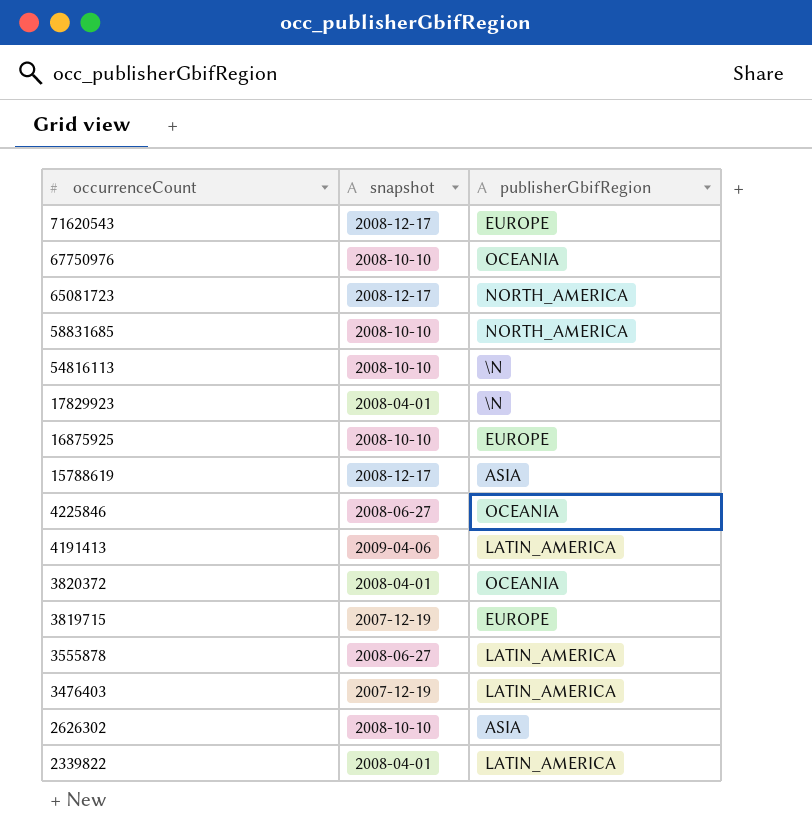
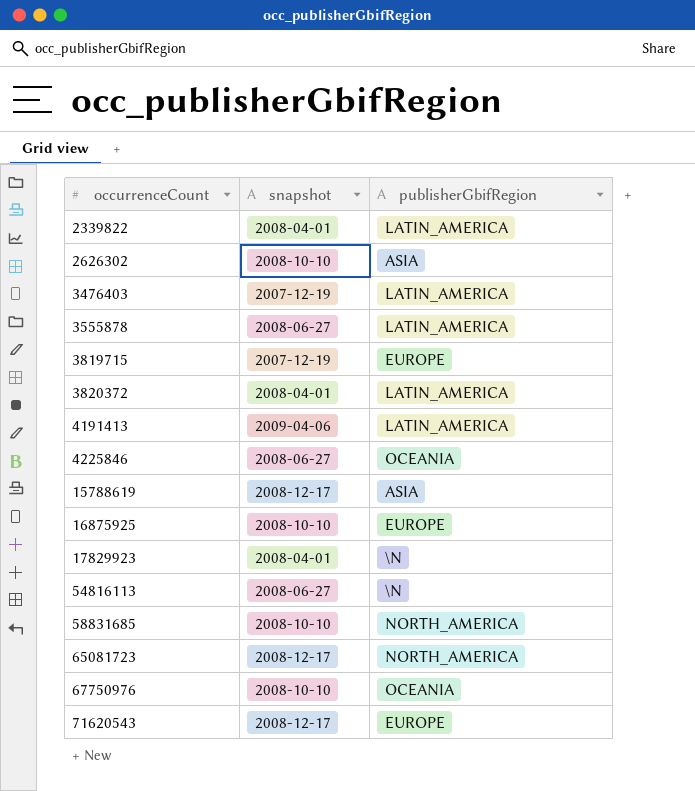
row order: occurrenceCount descending -> occurrenceCount ascending
3820372 | publisherGbifRegion: OCEANIA -> LATIN_AMERICA
54816113 | snapshot: 2008-10-10 -> 2008-06-27

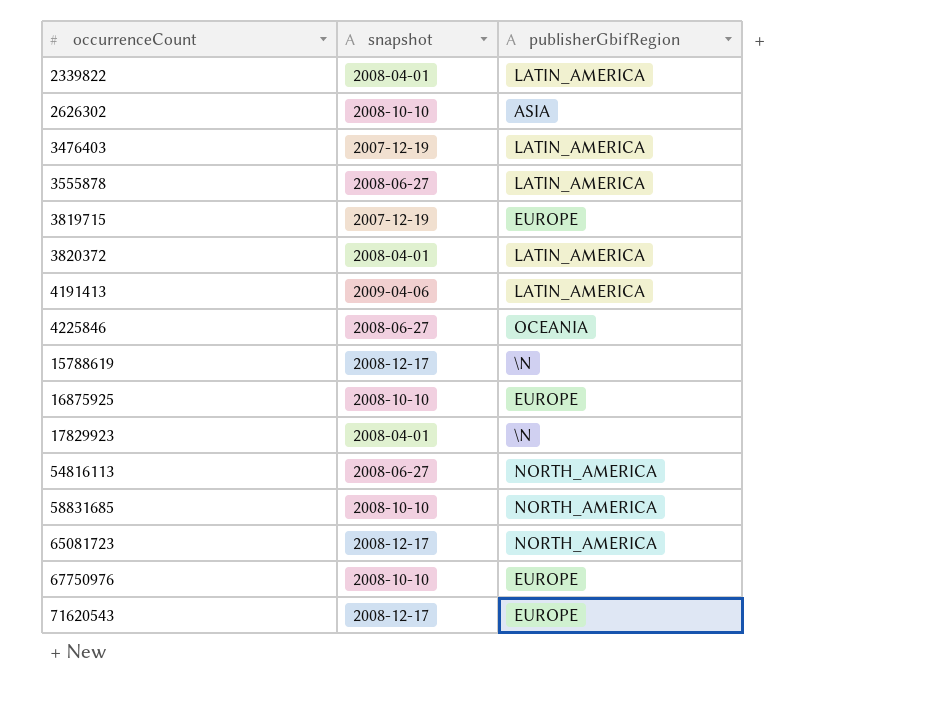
15788619 | publisherGbifRegion: ASIA -> \N
54816113 | publisherGbifRegion: \N -> NORTH_AMERICA
67750976 | publisherGbifRegion: OCEANIA -> EUROPE

